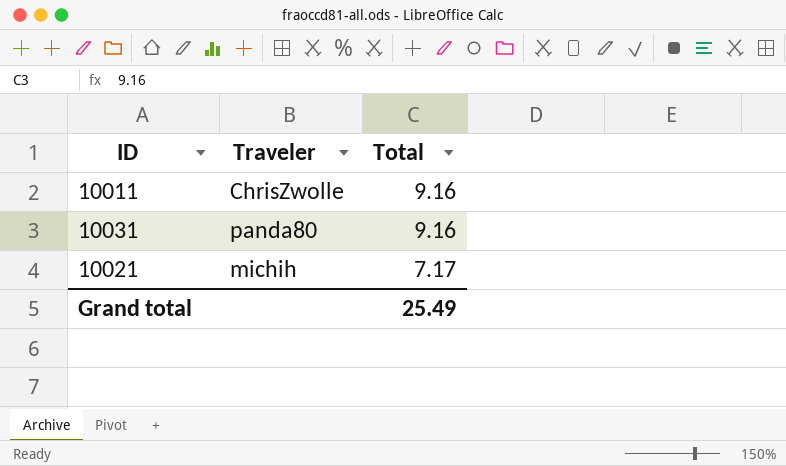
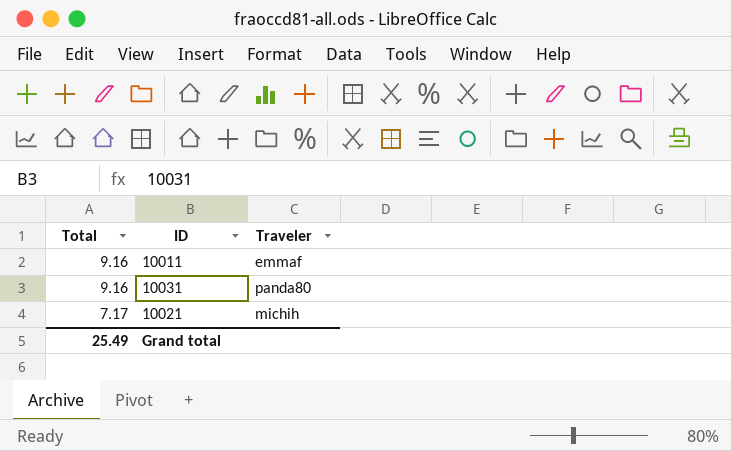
column Total | position: 3 -> 1
10011 | Traveler: ChrisZwolle -> emmaf

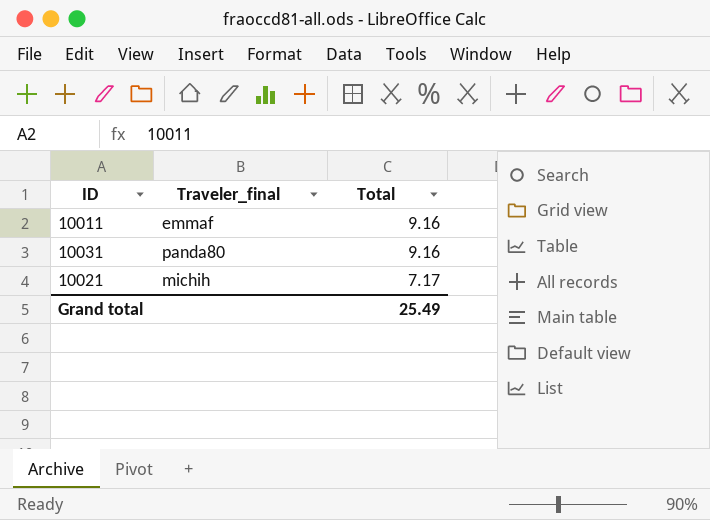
column name: Traveler -> Traveler_final
column Total | position: 1 -> 3

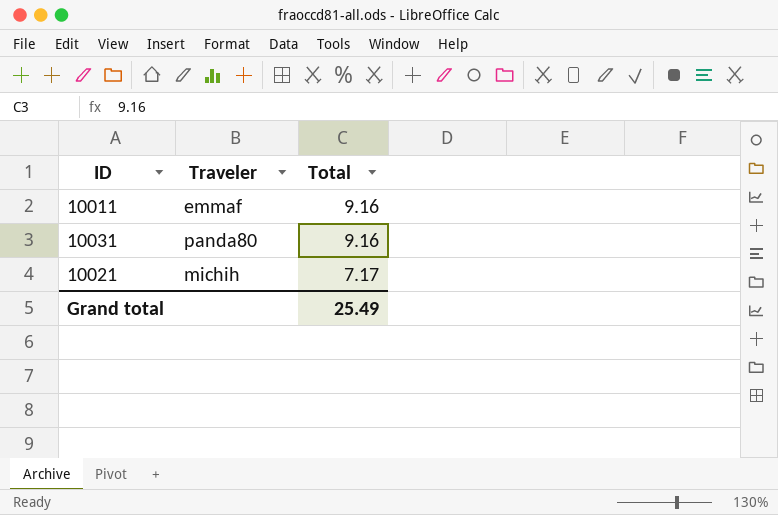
column name: Traveler_final -> Traveler

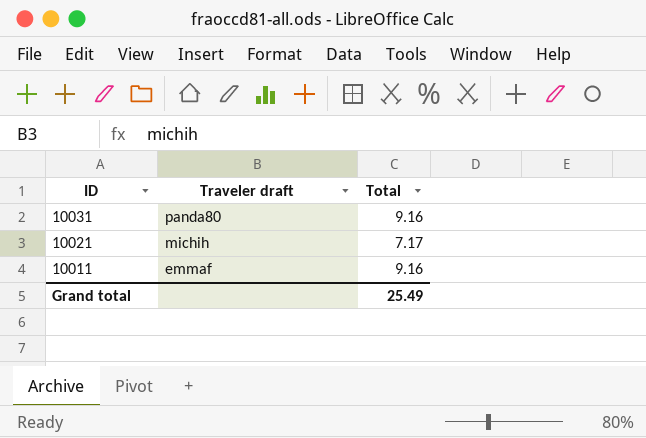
row order: Total descending -> ID descending
column name: Traveler -> Traveler draft

